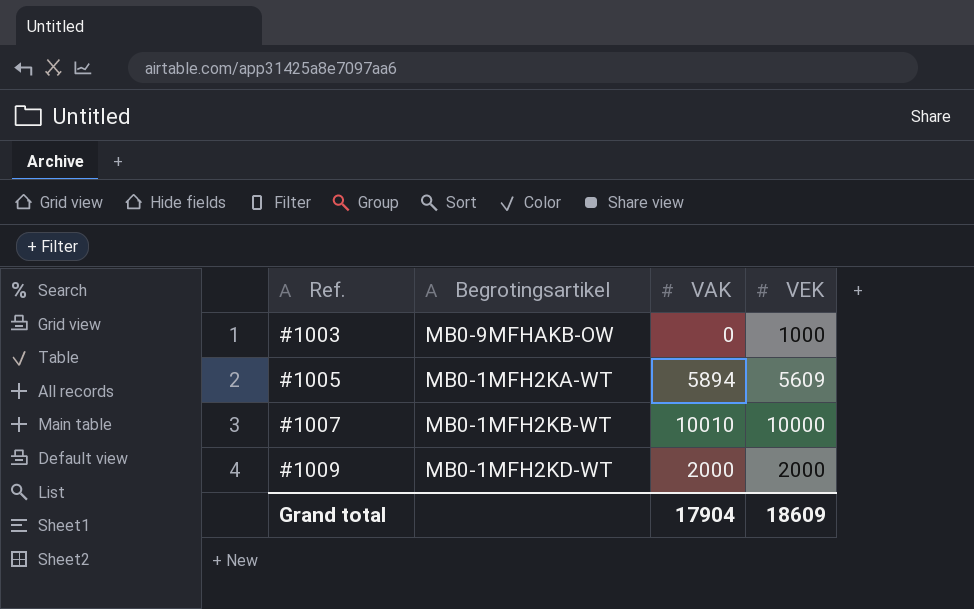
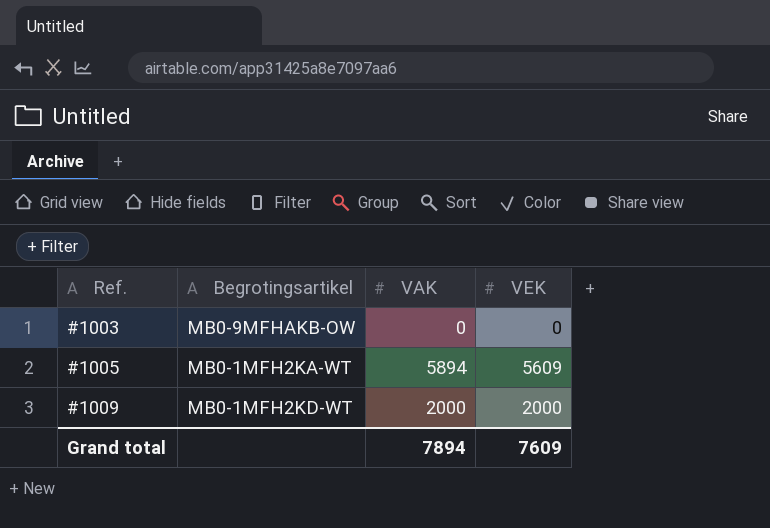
row #1007: MB0-1MFH2KB-WT | 10010 | 10000 -> none
#1003 | VEK: 1000 -> 0
Grand total | VAK: 17904 -> 7894
Grand total | VEK: 18609 -> 7609

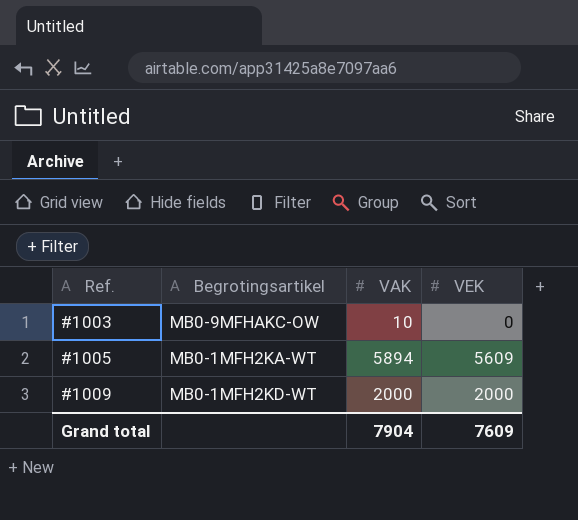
#1003 | Begrotingsartikel: MB0-9MFHAKB-OW -> MB0-9MFHAKC-OW
#1003 | VAK: 0 -> 10
Grand total | VAK: 7894 -> 7904

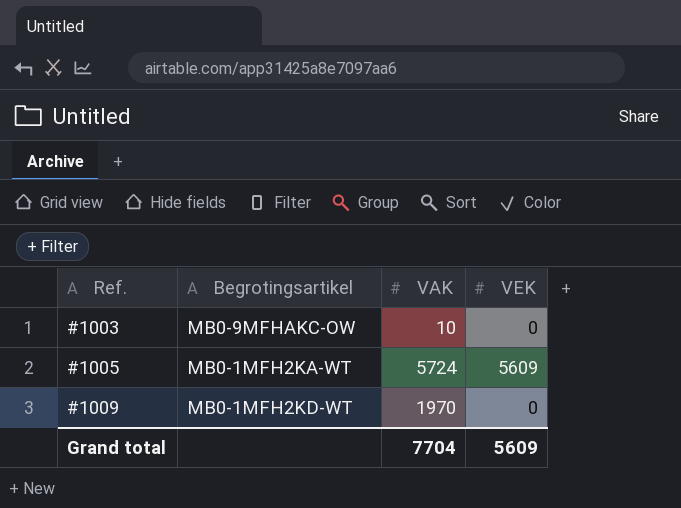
#1005 | VAK: 5894 -> 5724
#1009 | VAK: 2000 -> 1970
#1009 | VEK: 2000 -> 0
Grand total | VAK: 7904 -> 7704
Grand total | VEK: 7609 -> 5609

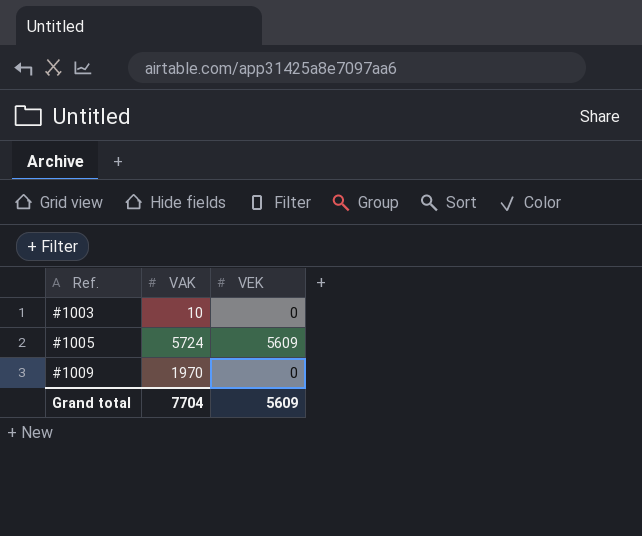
column Begrotingsartikel | position: 2 -> none

